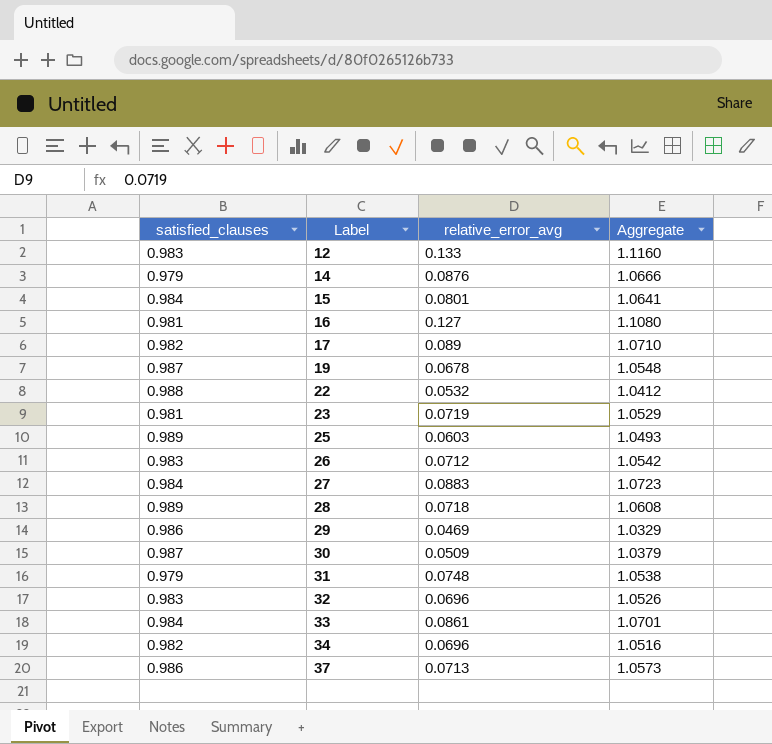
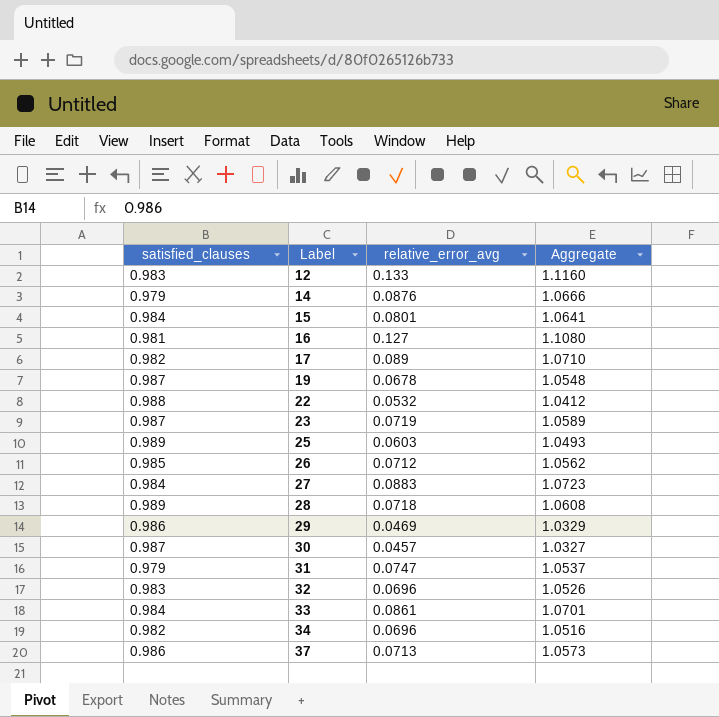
23 | satisfied_clauses: 0.981 -> 0.987
23 | Aggregate: 1.0529 -> 1.0589
26 | satisfied_clauses: 0.983 -> 0.985
26 | Aggregate: 1.0542 -> 1.0562
30 | relative_error_avg: 0.0509 -> 0.0457
30 | Aggregate: 1.0379 -> 1.0327
31 | relative_error_avg: 0.0748 -> 0.0747
31 | Aggregate: 1.0538 -> 1.0537

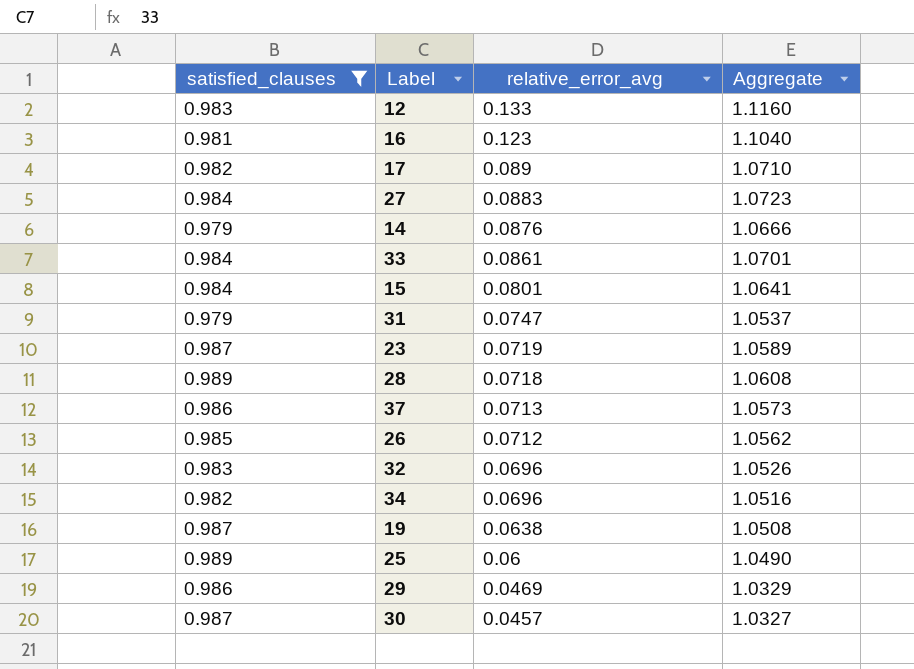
filter: none -> satisfied_clauses != 0.988
row order: Label ascending -> relative_error_avg descending
16 | relative_error_avg: 0.127 -> 0.123
16 | Aggregate: 1.1080 -> 1.1040
19 | relative_error_avg: 0.0678 -> 0.0638
19 | Aggregate: 1.0548 -> 1.0508
25 | relative_error_avg: 0.0603 -> 0.06
25 | Aggregate: 1.0493 -> 1.0490

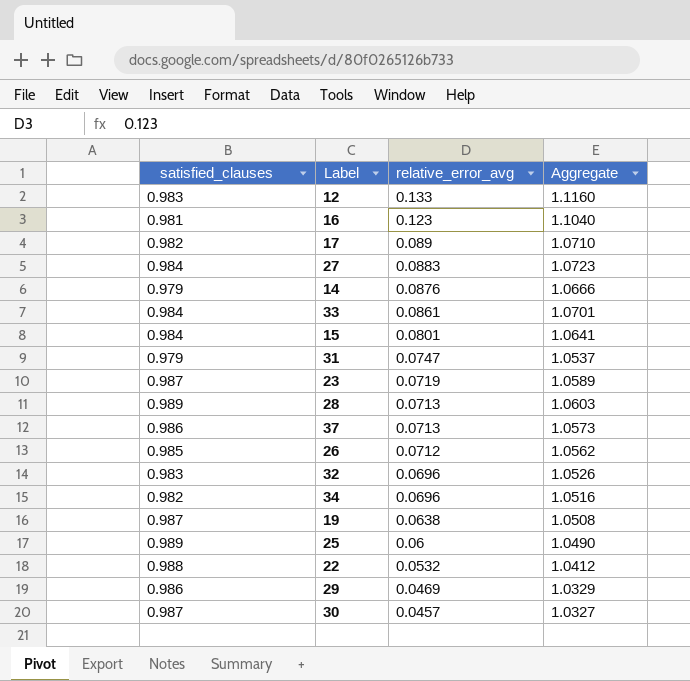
filter: satisfied_clauses != 0.988 -> none
28 | relative_error_avg: 0.0718 -> 0.0713
28 | Aggregate: 1.0608 -> 1.0603

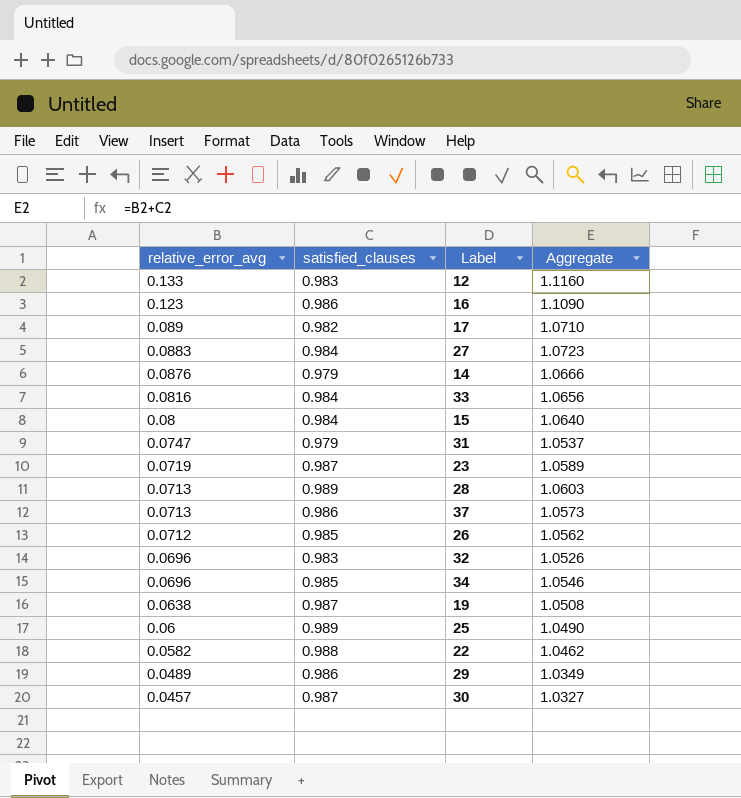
column relative_error_avg | position: 3 -> 1
16 | satisfied_clauses: 0.981 -> 0.986
16 | Aggregate: 1.1040 -> 1.1090
33 | relative_error_avg: 0.0861 -> 0.0816
33 | Aggregate: 1.0701 -> 1.0656
15 | relative_error_avg: 0.0801 -> 0.08
15 | Aggregate: 1.0641 -> 1.0640
34 | satisfied_clauses: 0.982 -> 0.985
34 | Aggregate: 1.0516 -> 1.0546
22 | relative_error_avg: 0.0532 -> 0.0582
22 | Aggregate: 1.0412 -> 1.0462
29 | relative_error_avg: 0.0469 -> 0.0489
29 | Aggregate: 1.0329 -> 1.0349

